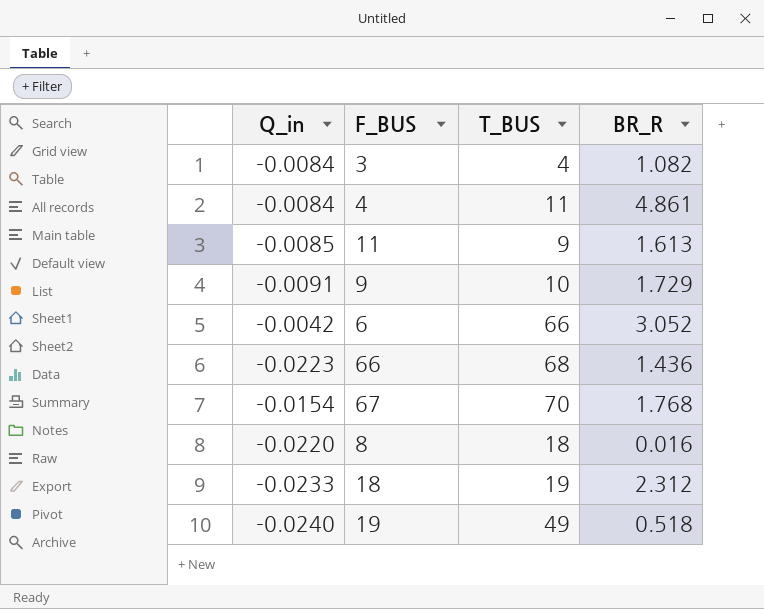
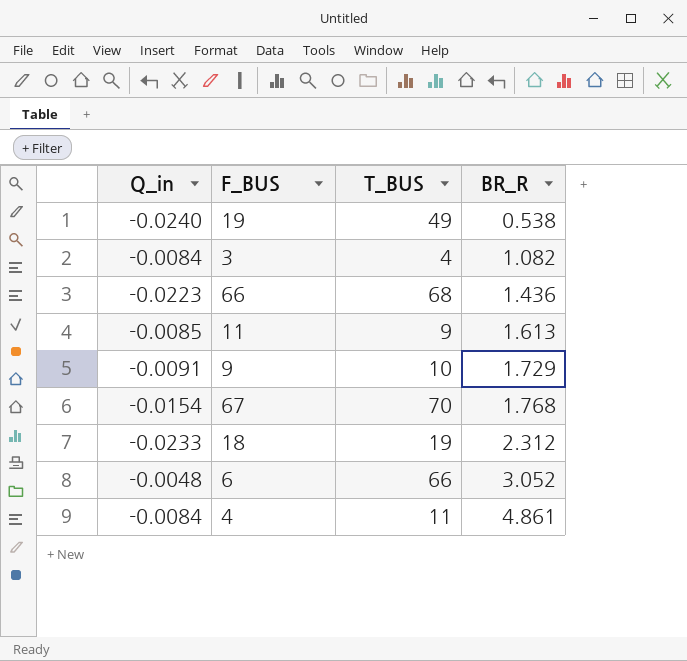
row order: none -> BR_R ascending
row 8: -0.0220 | 18 | 0.016 -> none
19 | BR_R: 0.518 -> 0.538
6 | Q_in: -0.0042 -> -0.0048

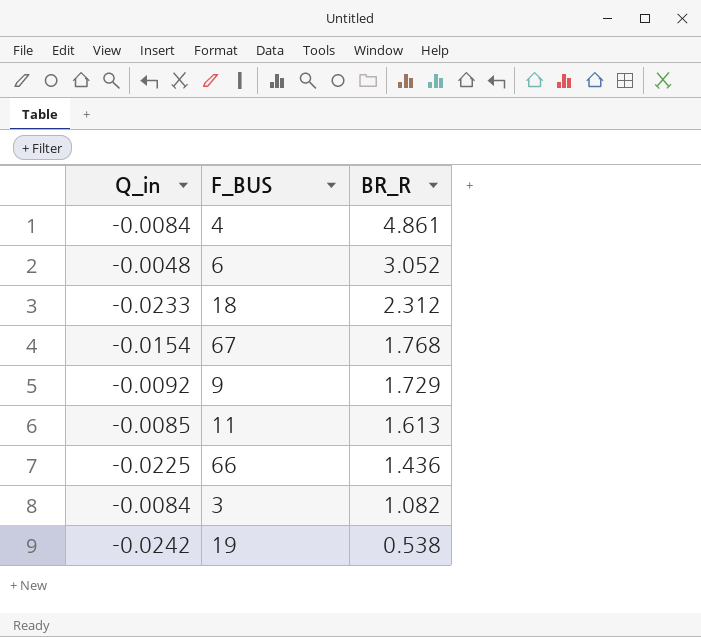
row order: BR_R ascending -> BR_R descending
column T_BUS | position: 3 -> none
9 | Q_in: -0.0091 -> -0.0092
66 | Q_in: -0.0223 -> -0.0225
19 | Q_in: -0.0240 -> -0.0242

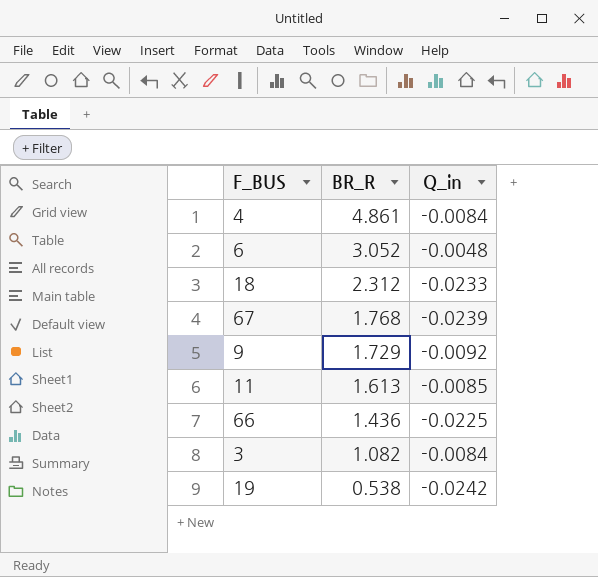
column Q_in | position: 1 -> 3
67 | Q_in: -0.0154 -> -0.0239

